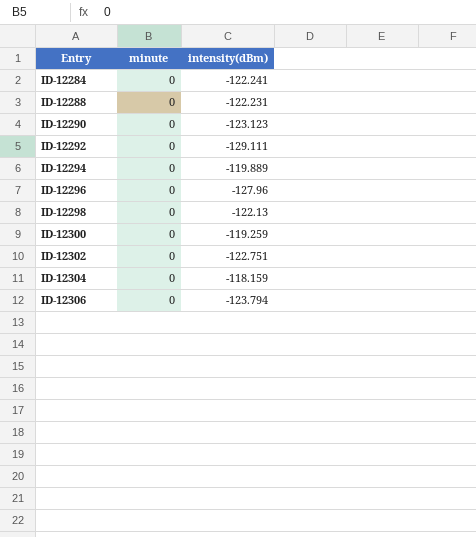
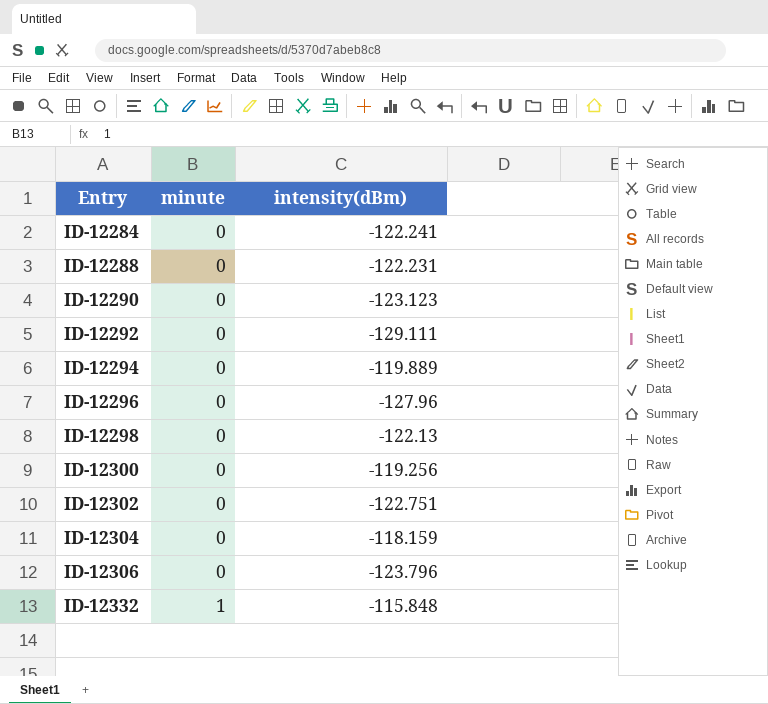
ID-12300 | intensity(dBm): -119.259 -> -119.256
ID-12306 | intensity(dBm): -123.794 -> -123.796
row ID-12332: none -> 1 | -115.848

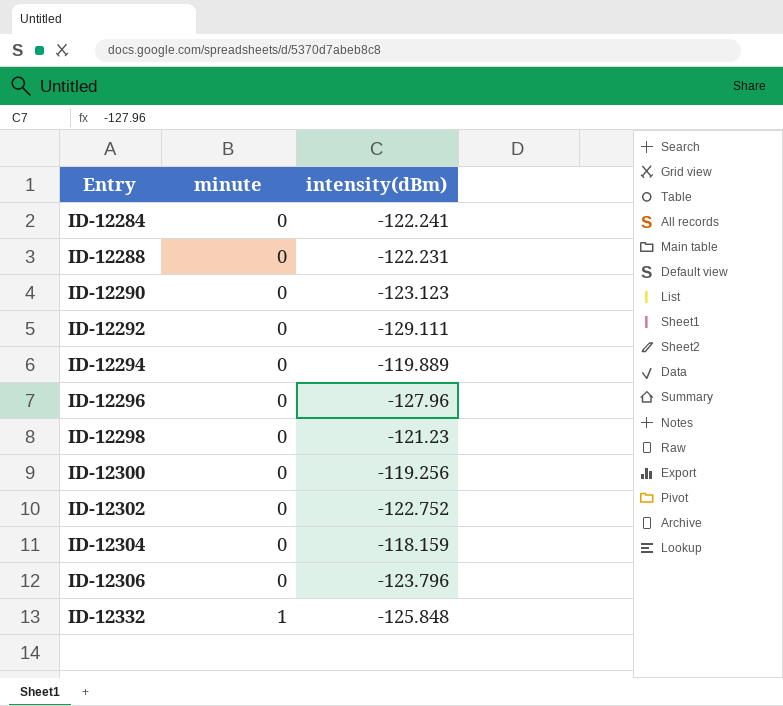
ID-12298 | intensity(dBm): -122.13 -> -121.23
ID-12302 | intensity(dBm): -122.751 -> -122.752
ID-12332 | intensity(dBm): -115.848 -> -125.848

